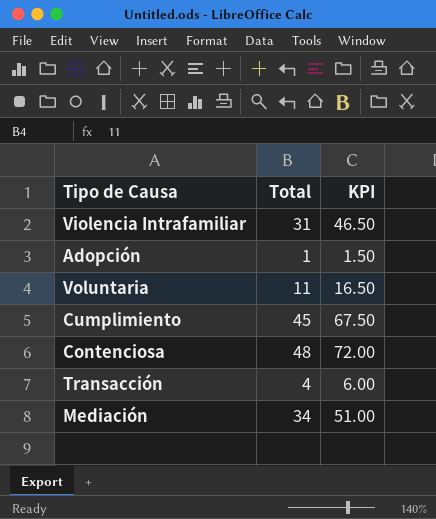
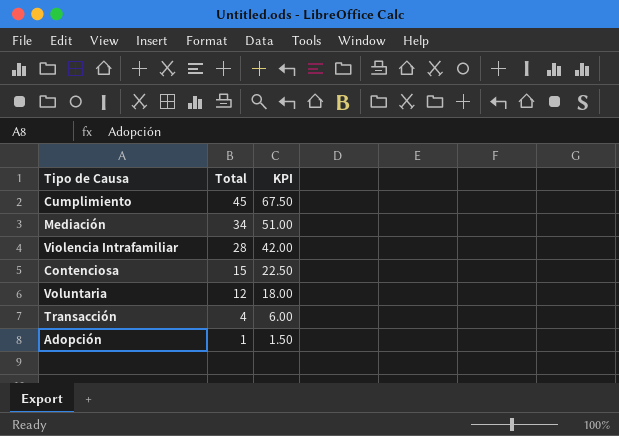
row order: none -> Total descending
Violencia Intrafamiliar | Total: 31 -> 28
Violencia Intrafamiliar | KPI: 46.50 -> 42.00
Contenciosa | Total: 48 -> 15
Contenciosa | KPI: 72.00 -> 22.50
Voluntaria | Total: 11 -> 12
Voluntaria | KPI: 16.50 -> 18.00

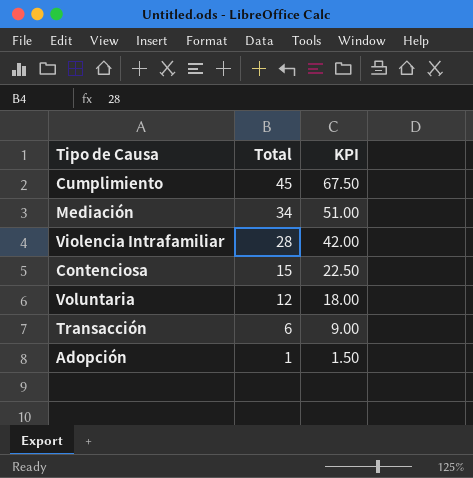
Transacción | Total: 4 -> 6
Transacción | KPI: 6.00 -> 9.00

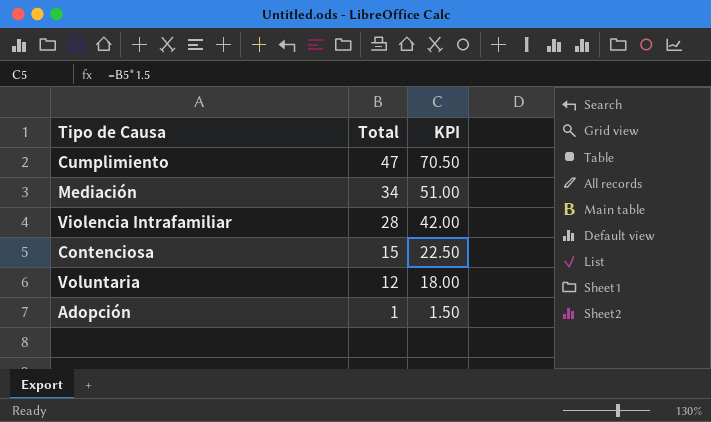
row Transacción: 6 | 9.00 -> none
Cumplimiento | Total: 45 -> 47
Cumplimiento | KPI: 67.50 -> 70.50

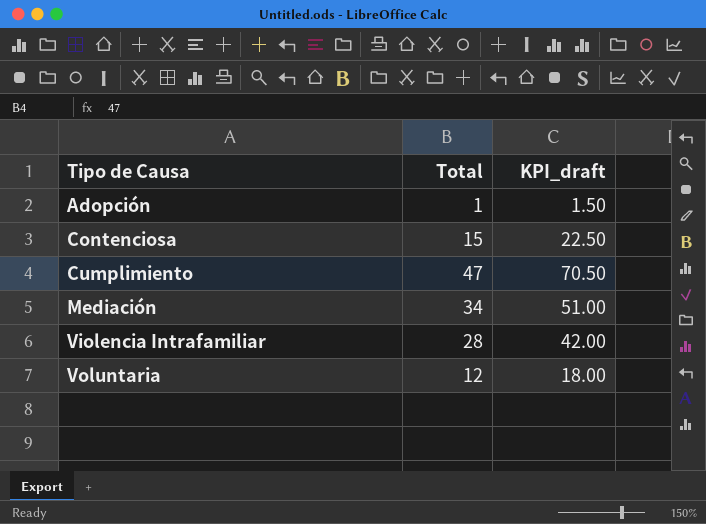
row order: Total descending -> Tipo de Causa ascending
column name: KPI -> KPI_draft

